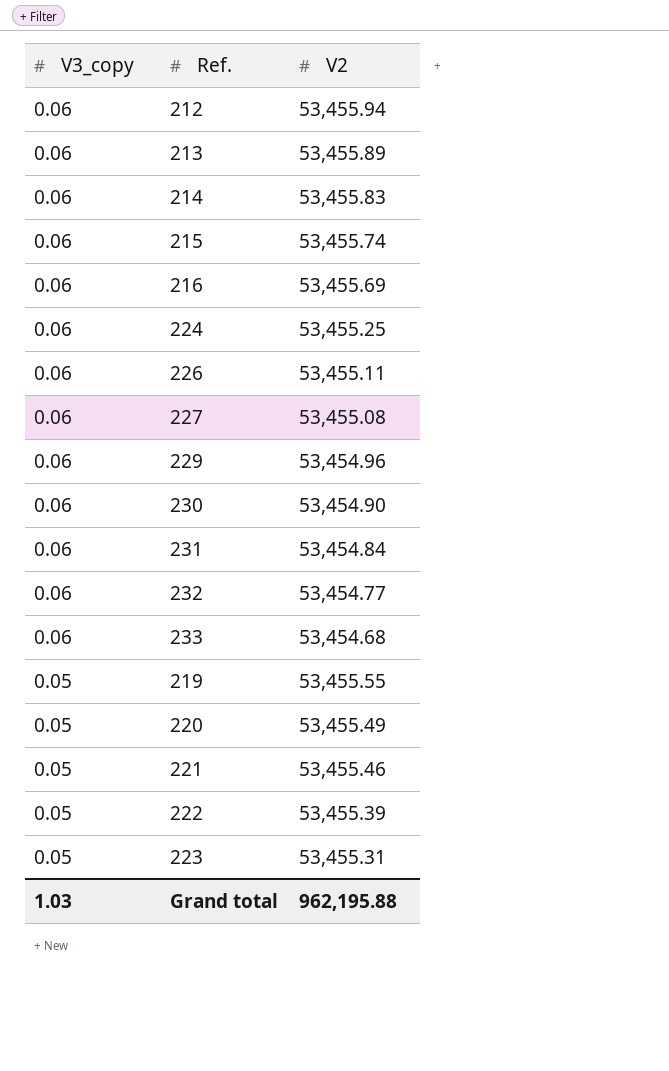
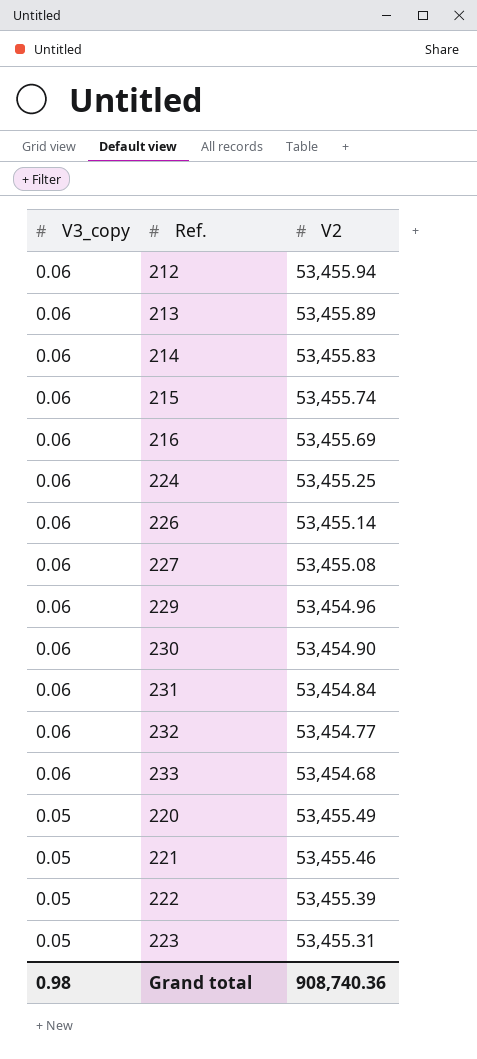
row 219: 0.05 | 53,455.55 -> none
226 | V2: 53,455.11 -> 53,455.14
Grand total | V3_copy: 1.03 -> 0.98
Grand total | V2: 962,195.88 -> 908,740.36

